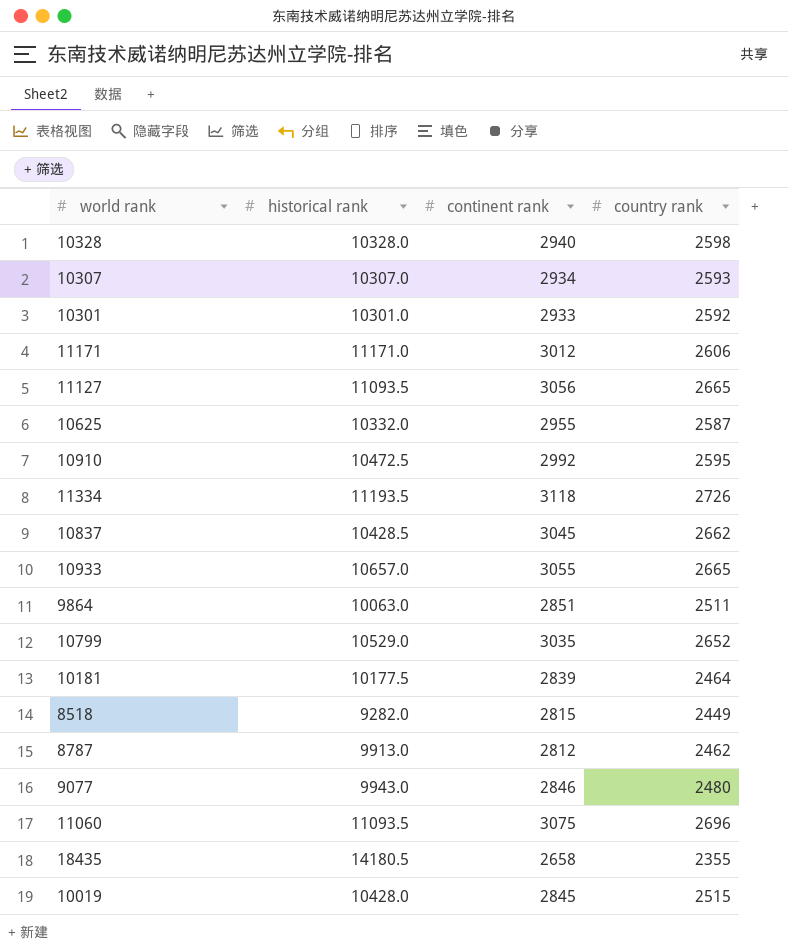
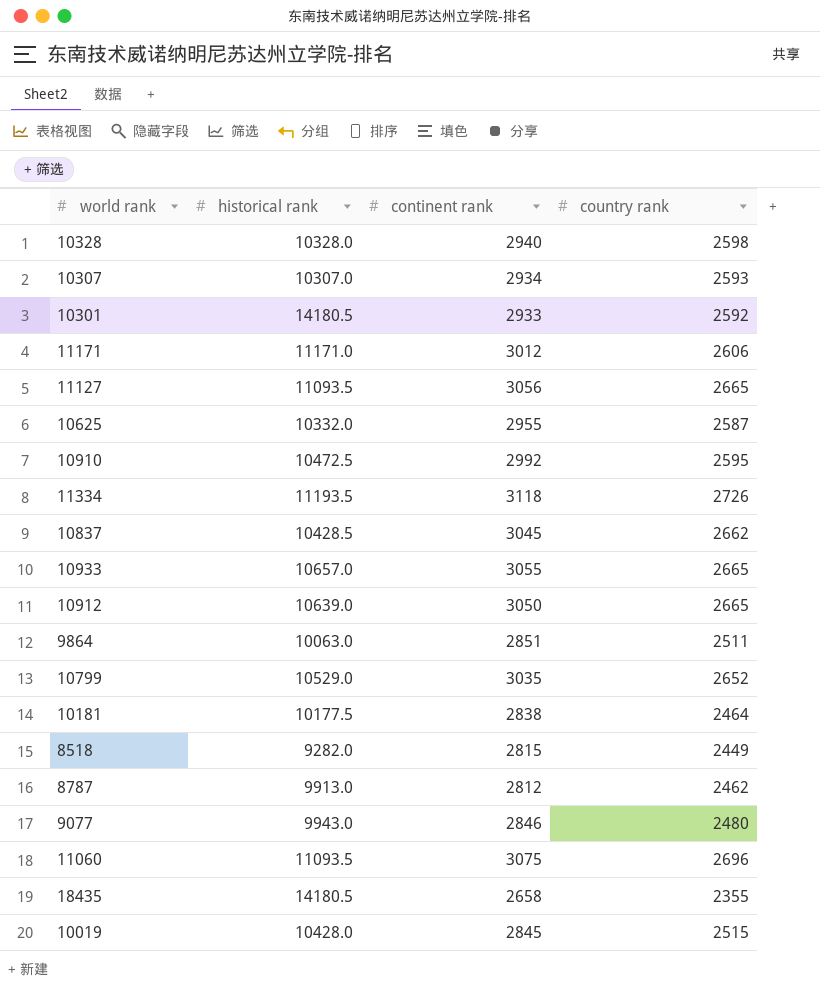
10301 | historical rank: 10301.0 -> 14180.5
row 10912: none -> 10639.0 | 3050 | 2665
10181 | continent rank: 2839 -> 2838

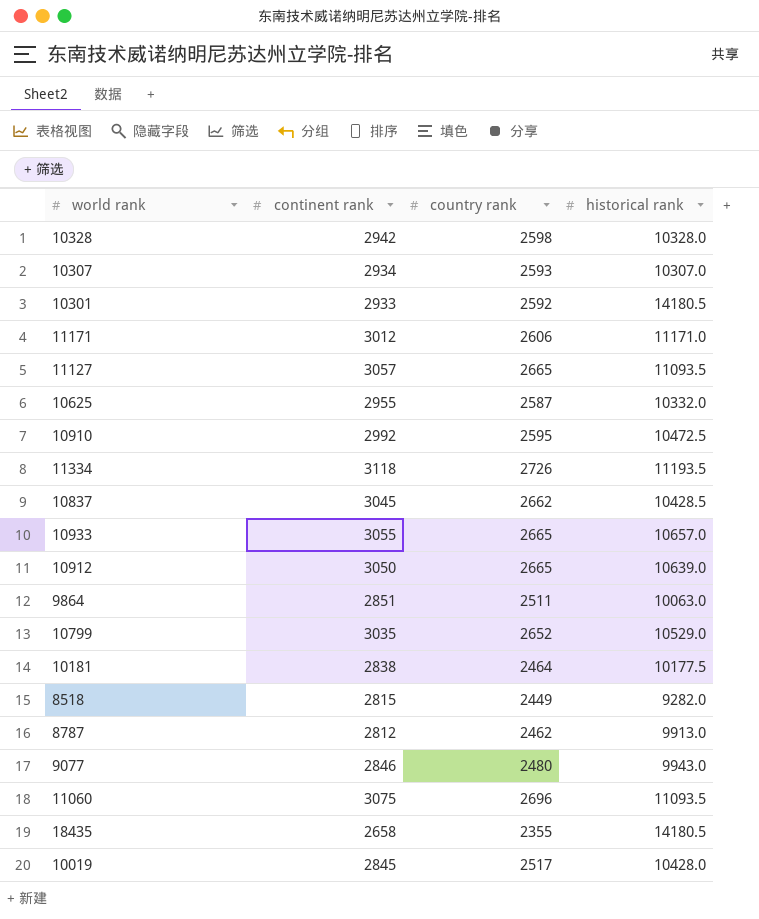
column historical rank | position: 2 -> 4
10328 | continent rank: 2940 -> 2942
11127 | continent rank: 3056 -> 3057
10019 | country rank: 2515 -> 2517

